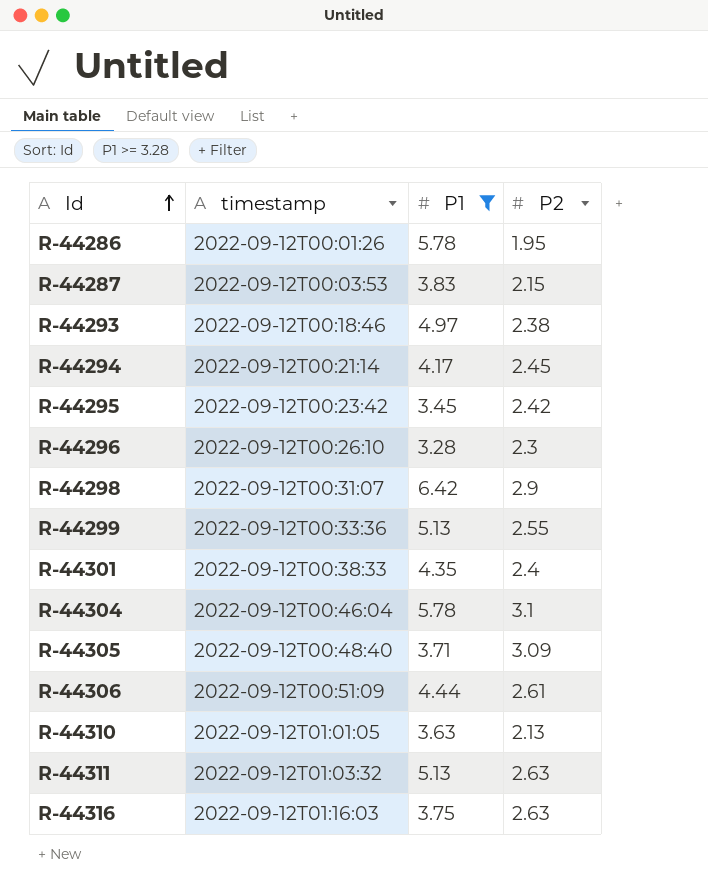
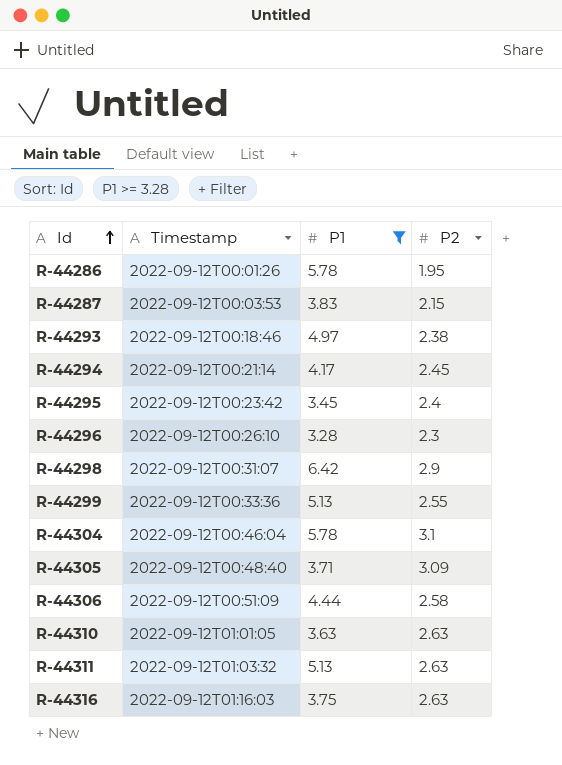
column name: timestamp -> Timestamp
row R-44301: 2022-09-12T00:38:33 | 4.35 | 2.4 -> none
R-44295 | P2: 2.42 -> 2.4
R-44306 | P2: 2.61 -> 2.58
R-44310 | P2: 2.13 -> 2.63

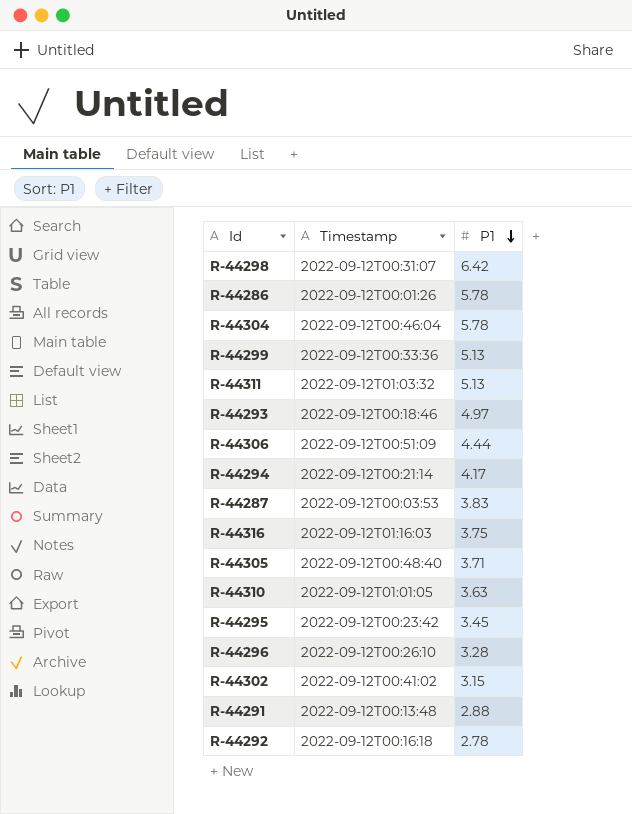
filter: P1 >= 3.28 -> none
row order: Id ascending -> P1 descending
column P2 | position: 4 -> none

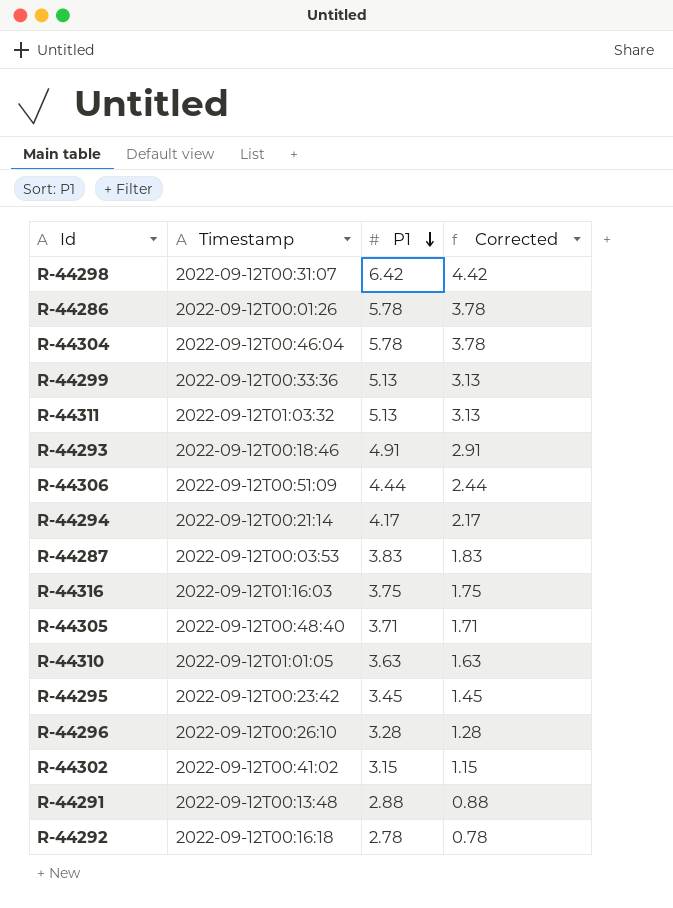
column Corrected | formula: none -> [P1] - 2
R-44293 | P1: 4.97 -> 4.91

